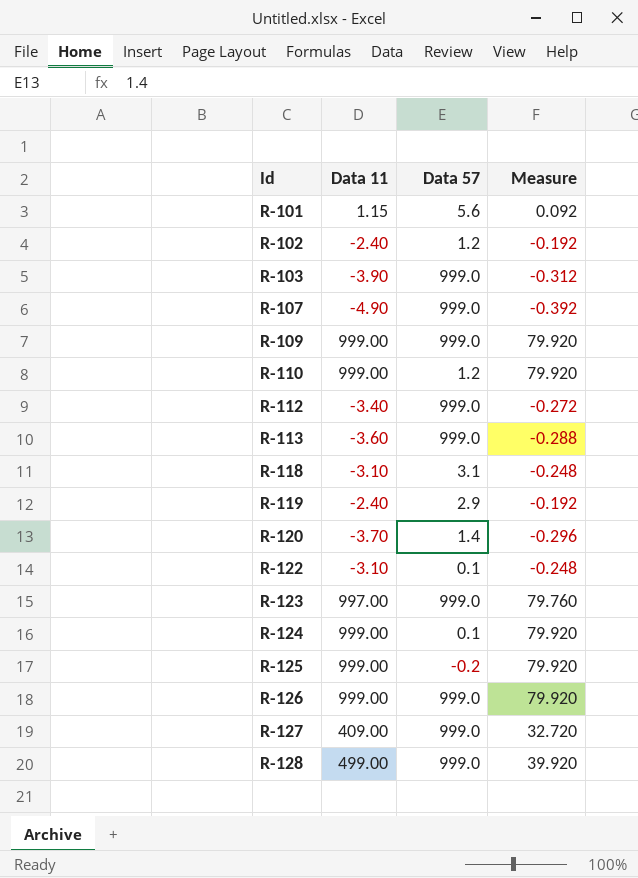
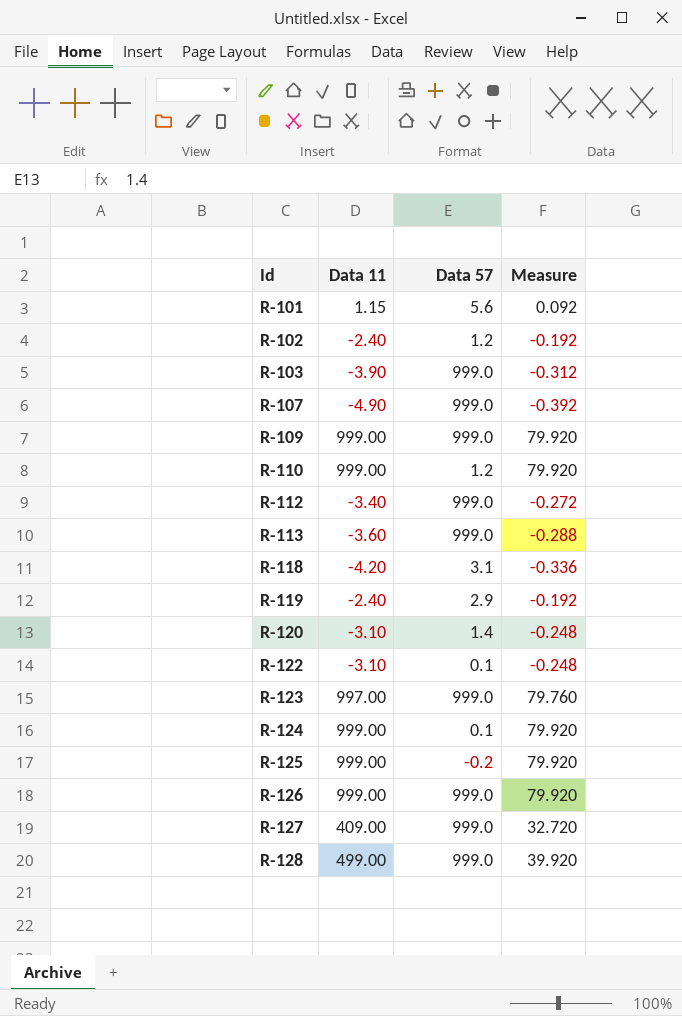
R-118 | Data 11: -3.10 -> -4.20
R-118 | Measure: -0.248 -> -0.336
R-120 | Data 11: -3.70 -> -3.10
R-120 | Measure: -0.296 -> -0.248

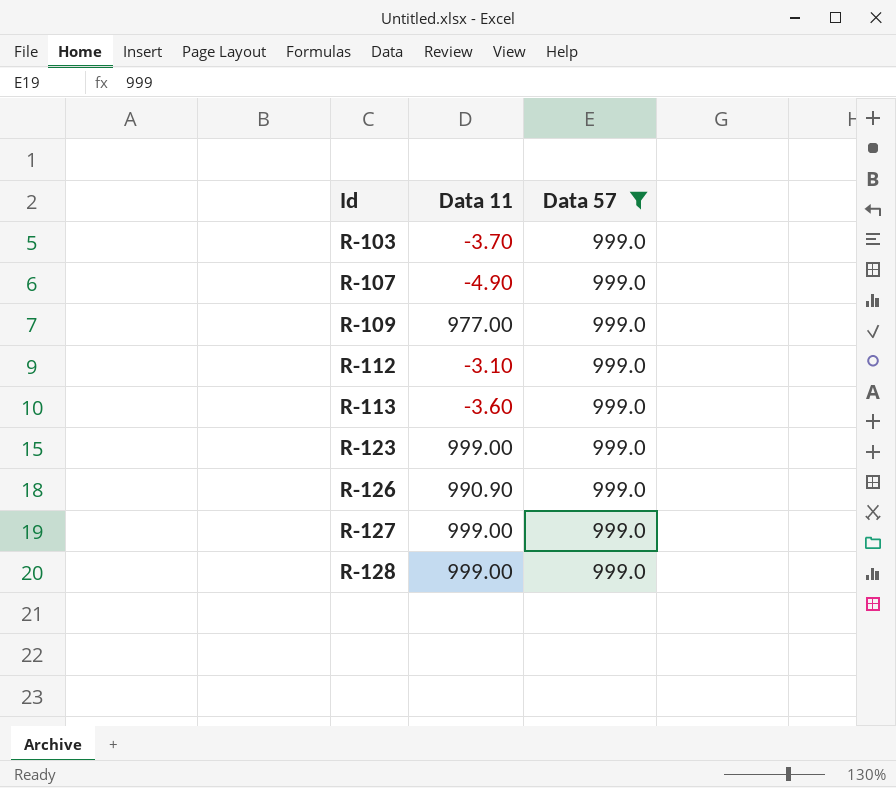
filter: none -> Data 57 = 999.0
column Measure | formula: [Data 11] * 0.08 -> none
R-103 | Data 11: -3.90 -> -3.70
R-109 | Data 11: 999.00 -> 977.00
R-112 | Data 11: -3.40 -> -3.10
R-123 | Data 11: 997.00 -> 999.00
R-126 | Data 11: 999.00 -> 990.90
R-127 | Data 11: 409.00 -> 999.00
R-128 | Data 11: 499.00 -> 999.00

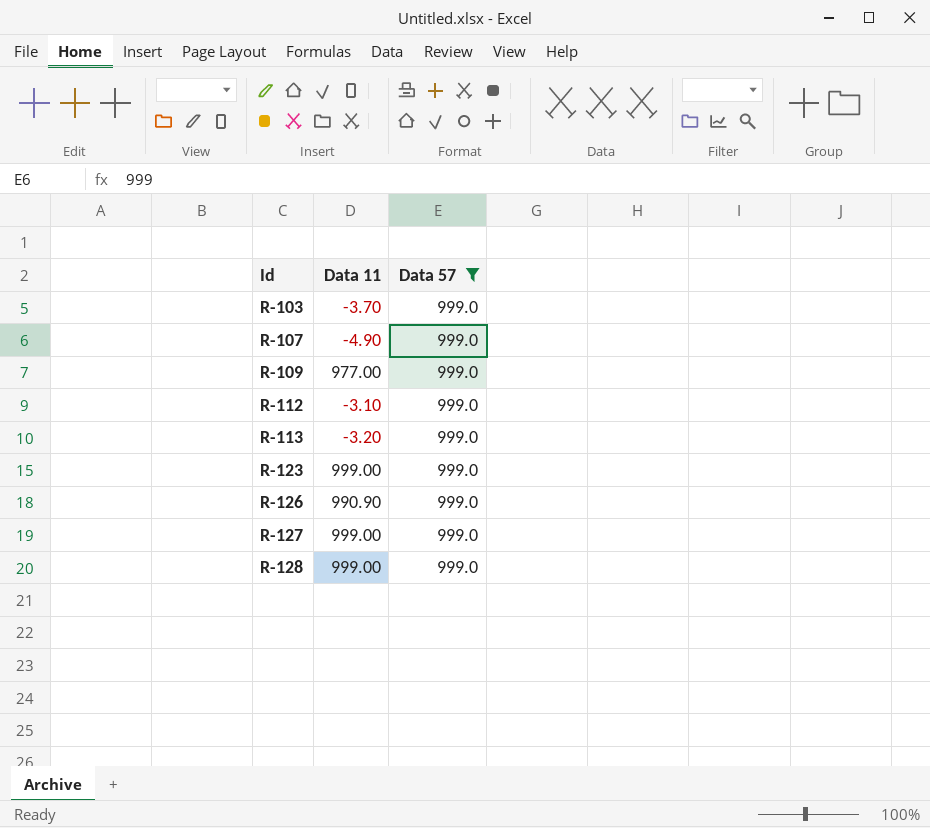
R-113 | Data 11: -3.60 -> -3.20

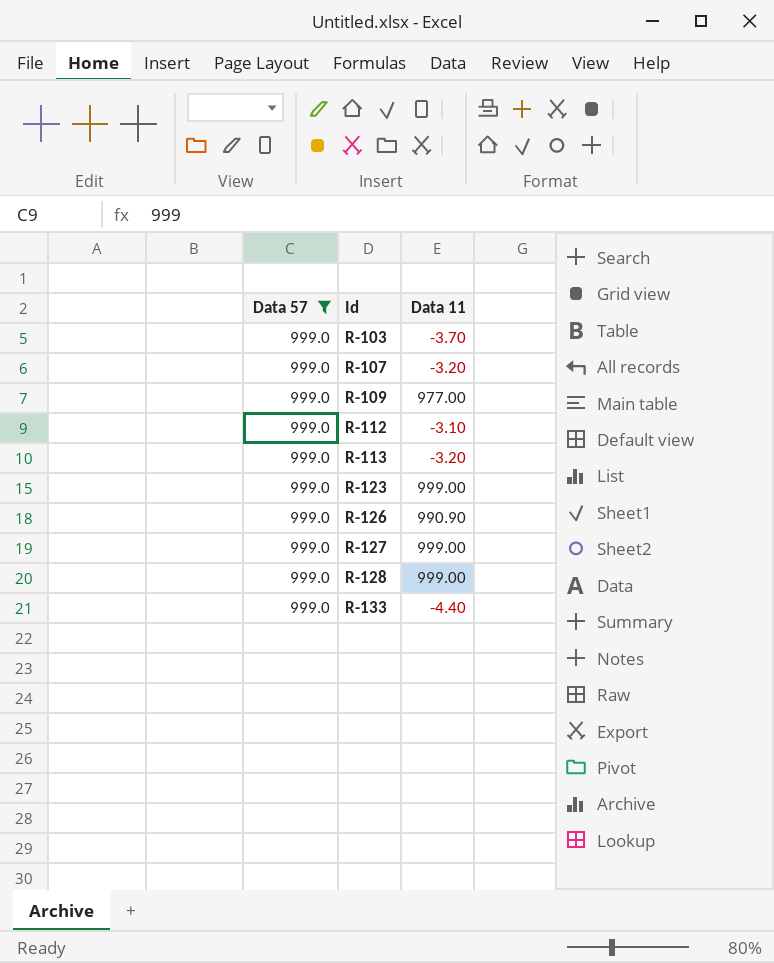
column Data 57 | position: 3 -> 1
R-107 | Data 11: -4.90 -> -3.20
row R-133: none -> 999.0 | -4.40

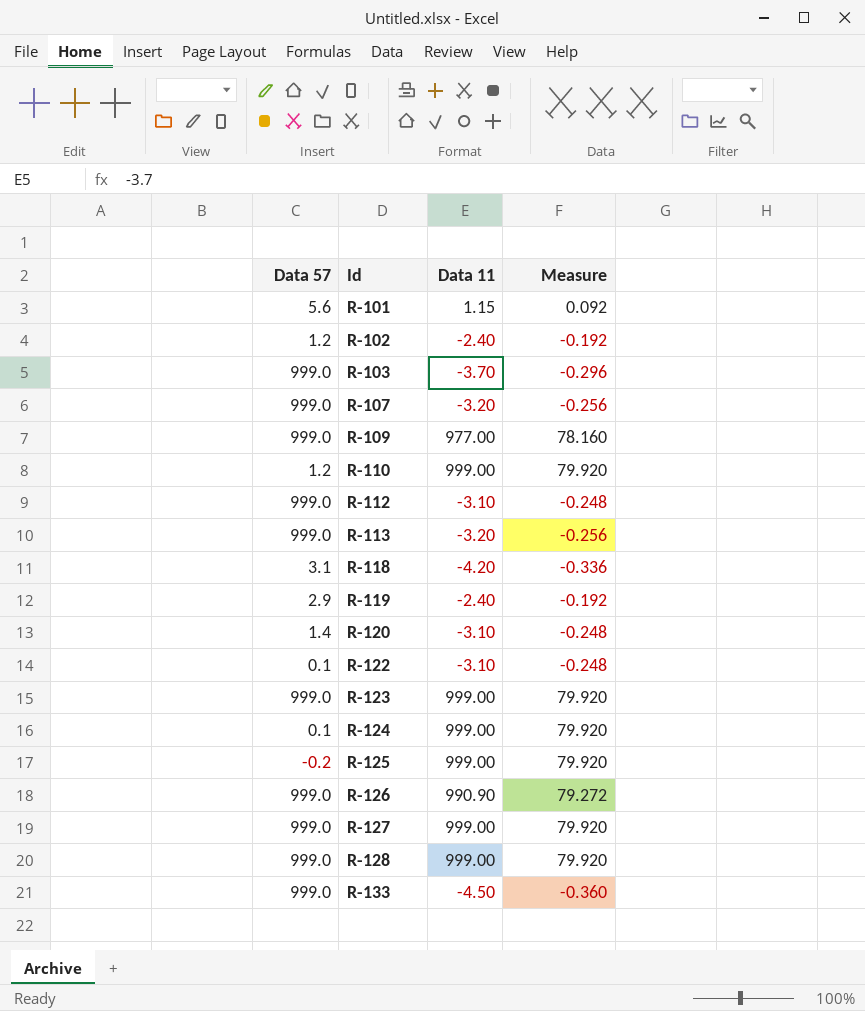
filter: Data 57 = 999.0 -> none
column Measure | formula: none -> [Data 11] * 0.08
R-133 | Data 11: -4.40 -> -4.50

